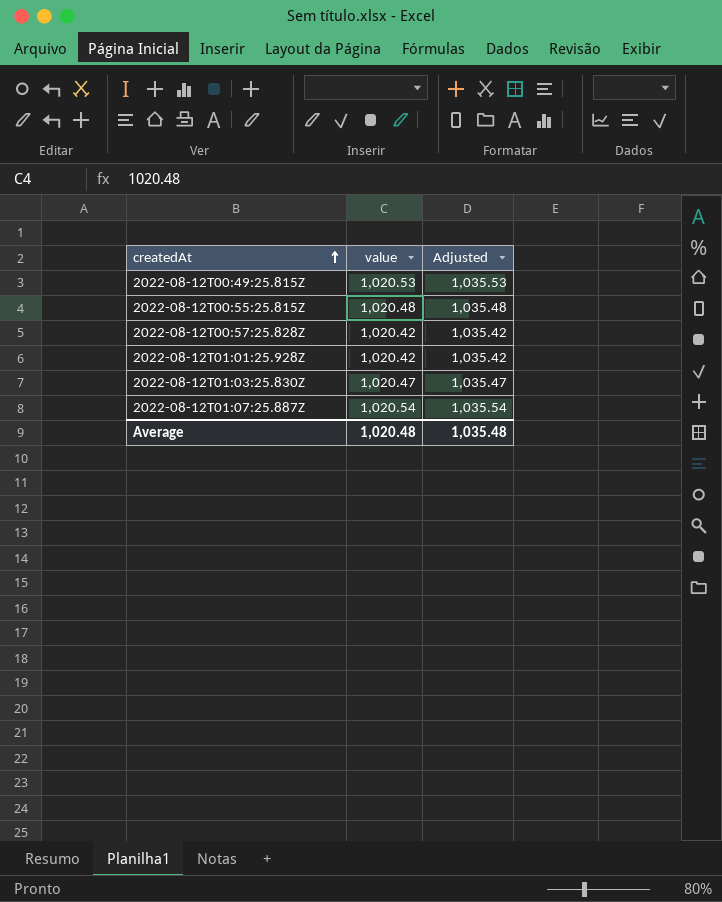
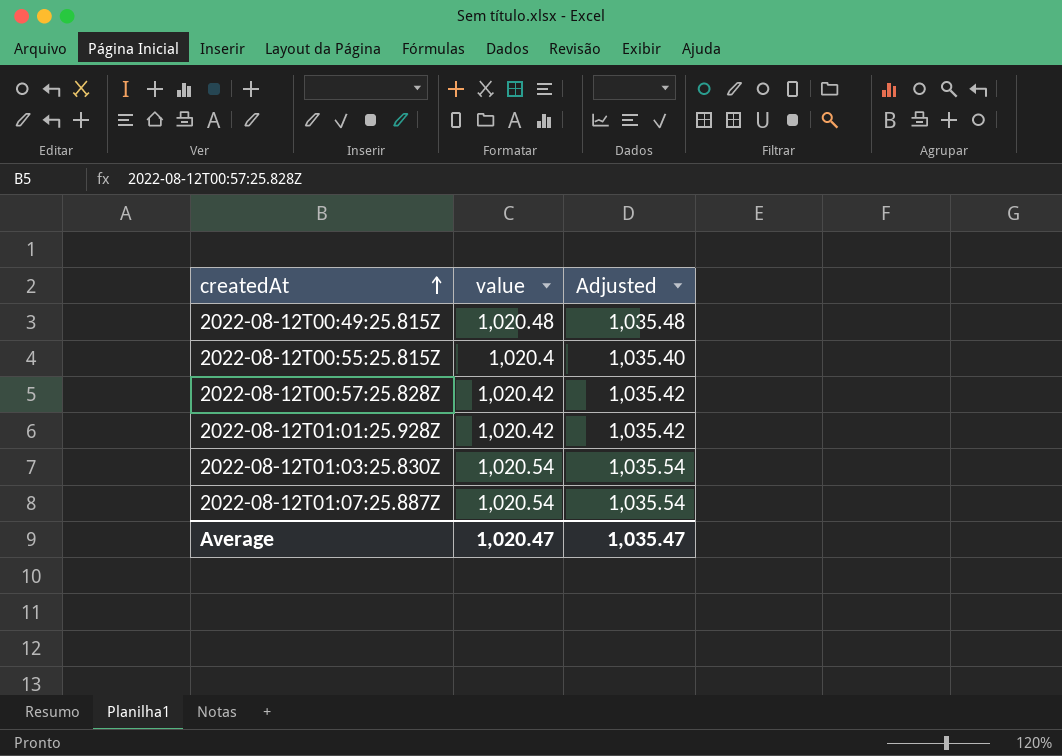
2022-08-12T00:49:25.815Z | value: 1,020.53 -> 1,020.48
2022-08-12T00:49:25.815Z | Adjusted: 1,035.53 -> 1,035.48
2022-08-12T00:55:25.815Z | value: 1,020.48 -> 1,020.4
2022-08-12T00:55:25.815Z | Adjusted: 1,035.48 -> 1,035.40
2022-08-12T01:03:25.830Z | value: 1,020.47 -> 1,020.54
2022-08-12T01:03:25.830Z | Adjusted: 1,035.47 -> 1,035.54
Average | value: 1,020.48 -> 1,020.47
Average | Adjusted: 1,035.48 -> 1,035.47

